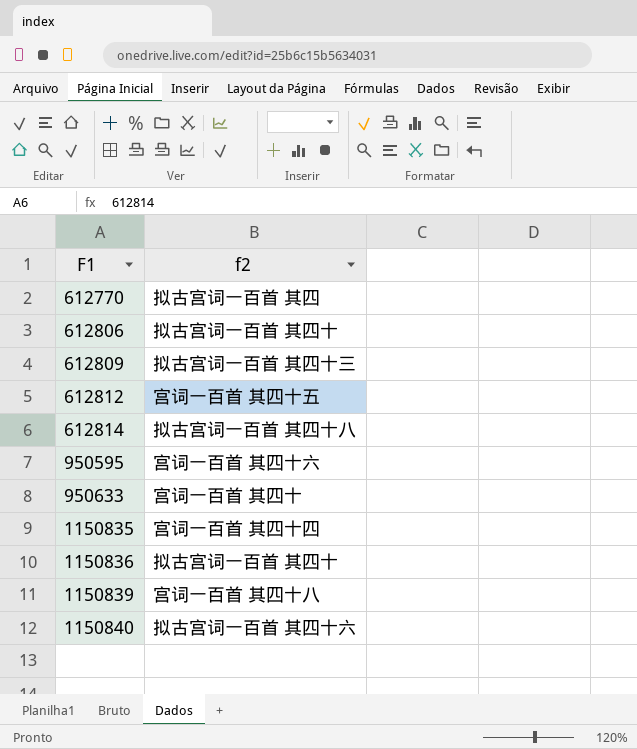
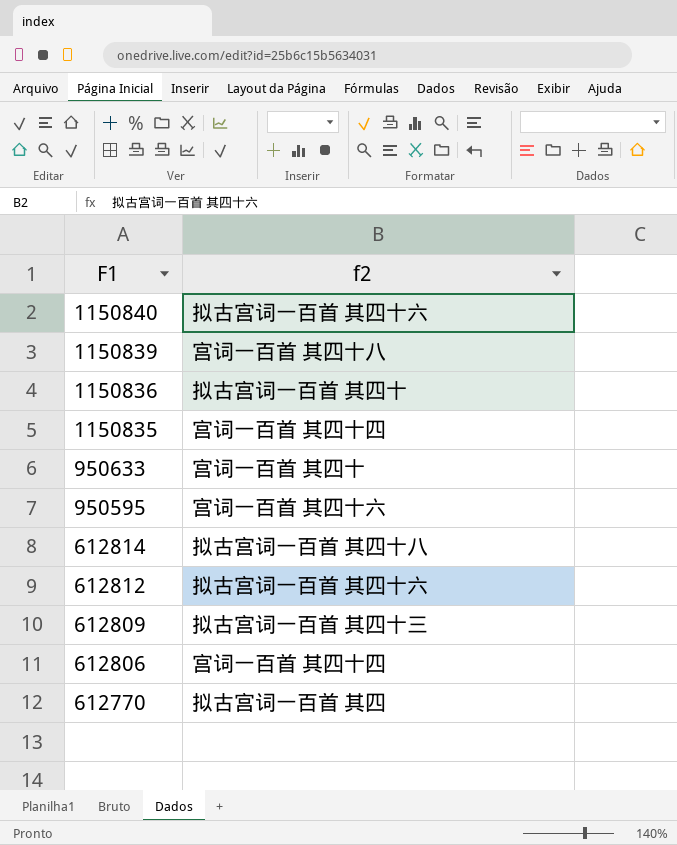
row order: F1 ascending -> F1 descending
612812 | f2: 宫词一百首 其四十五 -> 拟古宫词一百首 其四十六
612806 | f2: 拟古宫词一百首 其四十 -> 宫词一百首 其四十四

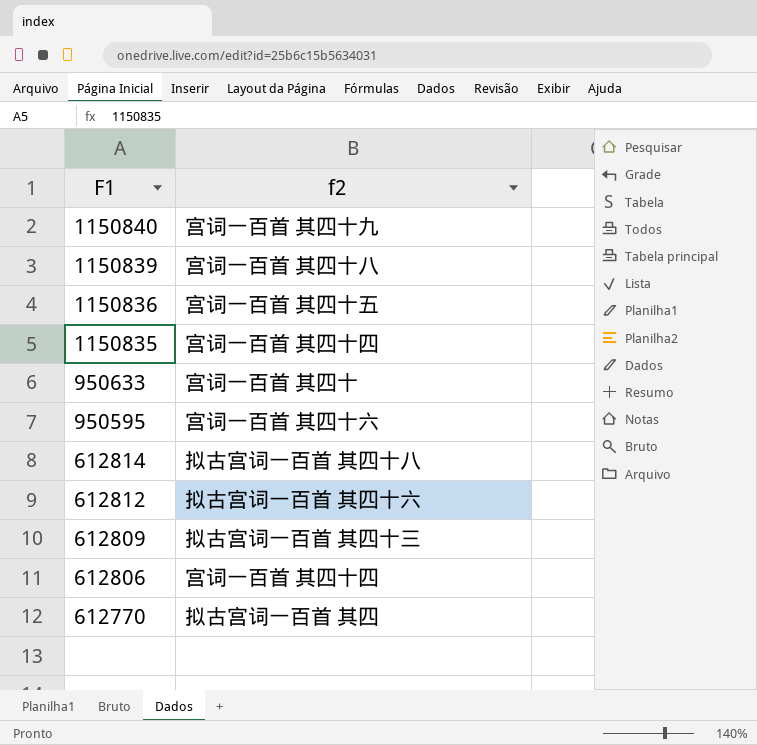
1150840 | f2: 拟古宫词一百首 其四十六 -> 宫词一百首 其四十九
1150836 | f2: 拟古宫词一百首 其四十 -> 宫词一百首 其四十五

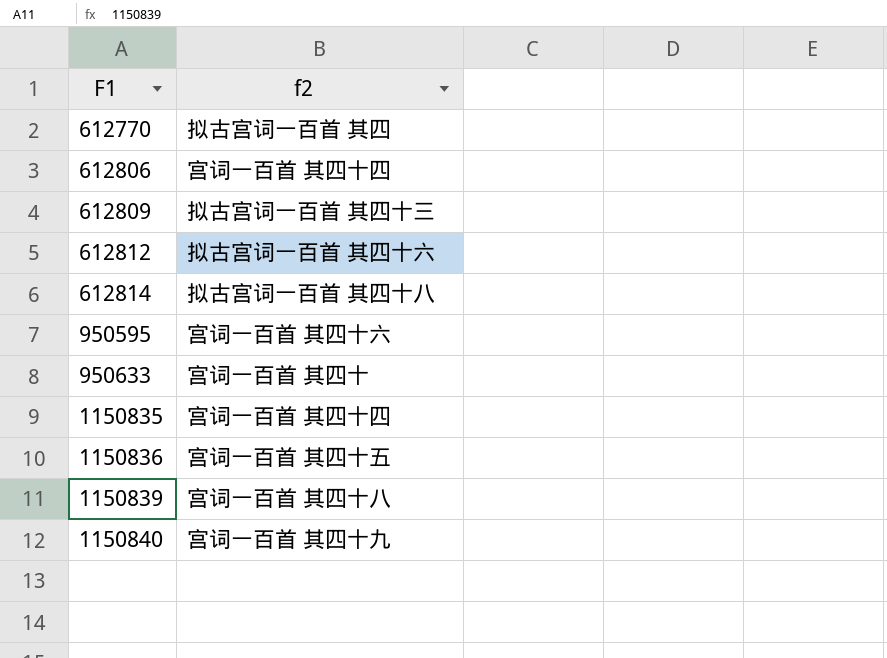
row order: F1 descending -> F1 ascending

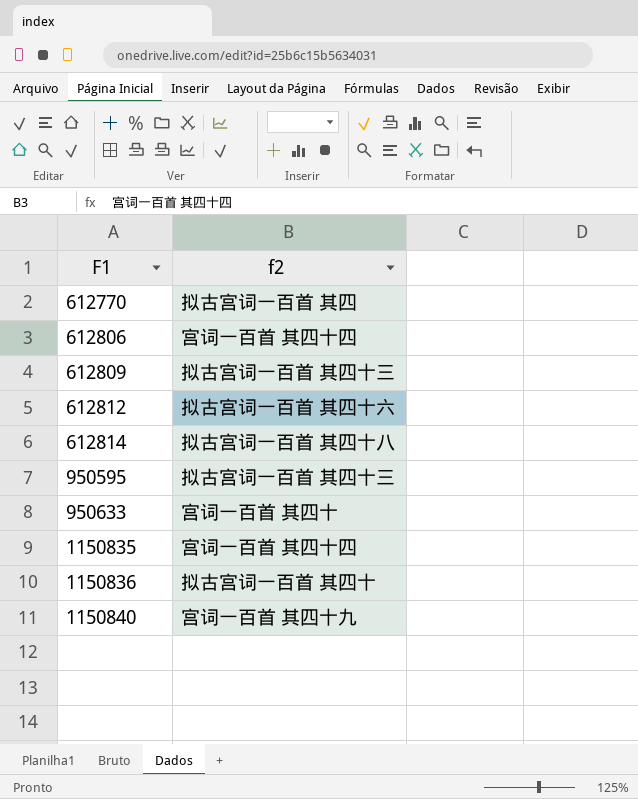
row 1150839: 宫词一百首 其四十八 -> none
950595 | f2: 宫词一百首 其四十六 -> 拟古宫词一百首 其四十三
1150836 | f2: 宫词一百首 其四十五 -> 拟古宫词一百首 其四十

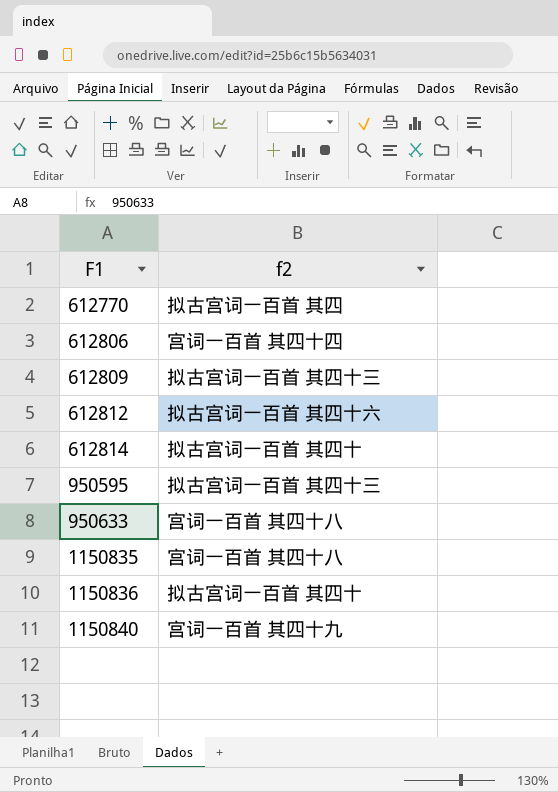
612814 | f2: 拟古宫词一百首 其四十八 -> 拟古宫词一百首 其四十
950633 | f2: 宫词一百首 其四十 -> 宫词一百首 其四十八
1150835 | f2: 宫词一百首 其四十四 -> 宫词一百首 其四十八

